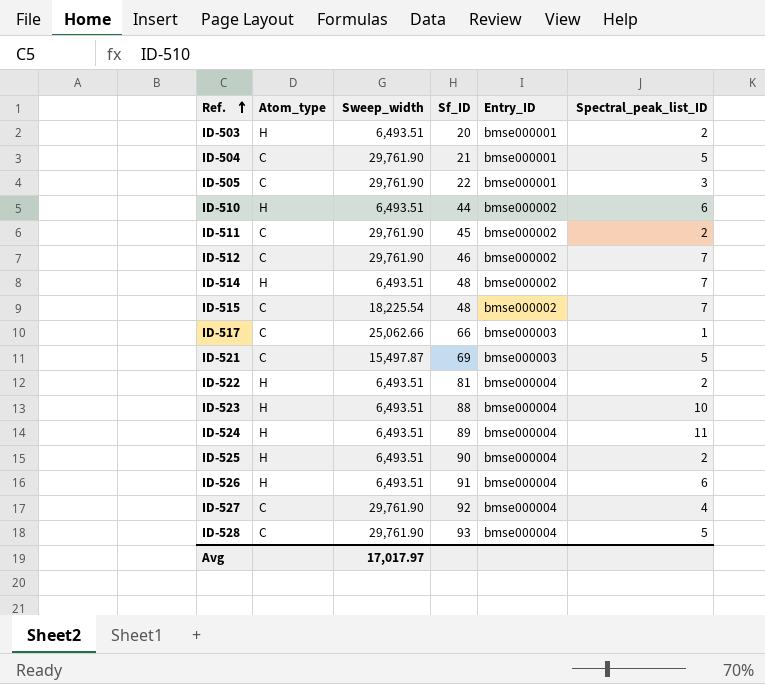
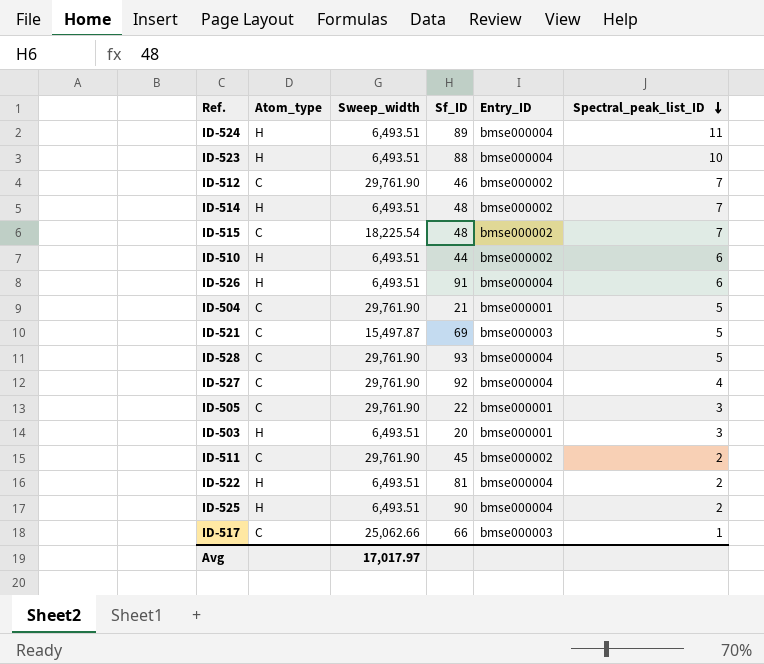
row order: Ref. ascending -> Spectral_peak_list_ID descending
ID-503 | Spectral_peak_list_ID: 2 -> 3

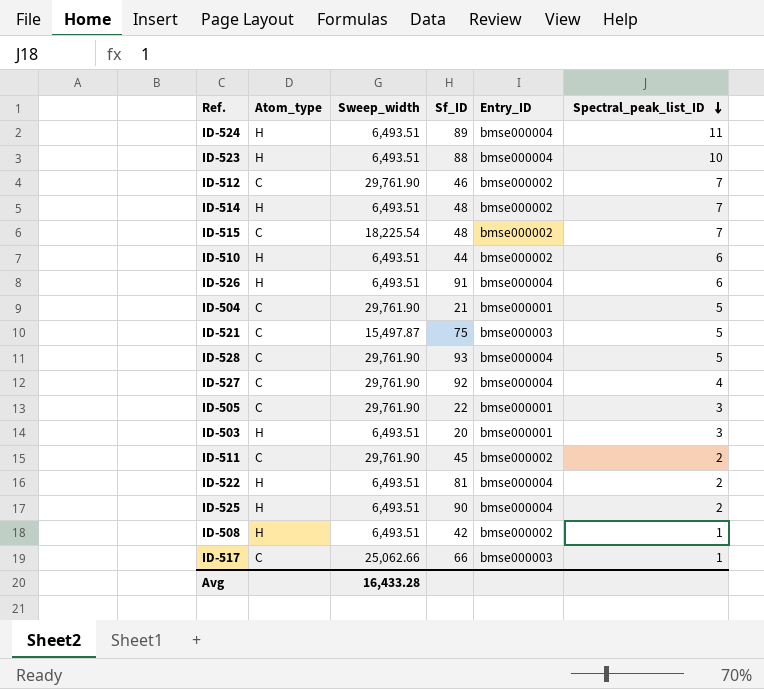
ID-521 | Sf_ID: 69 -> 75
row ID-508: none -> H | 6,493.51 | 42 | bmse000002 | 1
Avg | Sweep_width: 17,017.97 -> 16,433.28

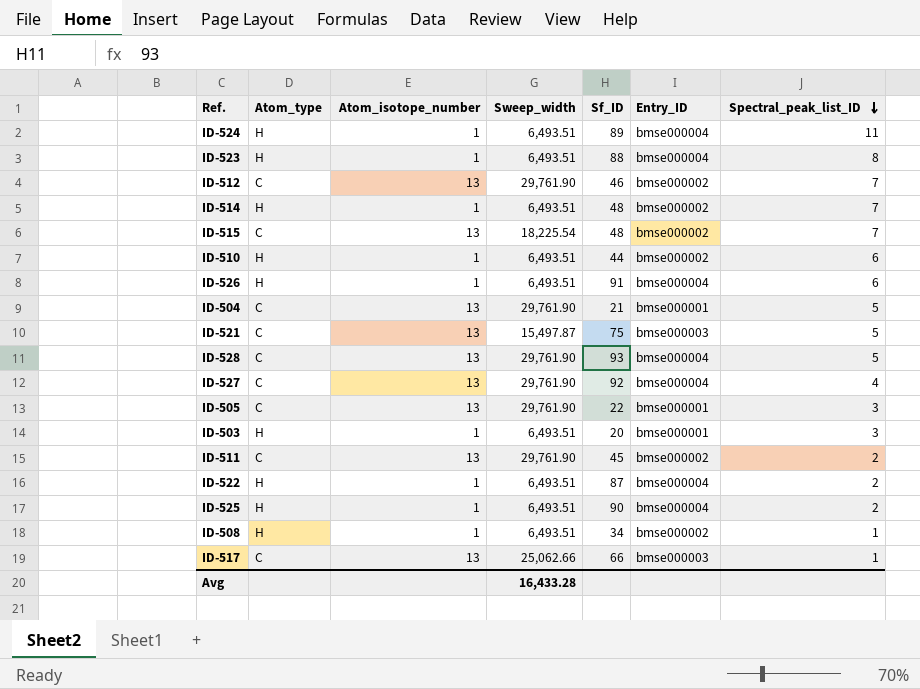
column Atom_isotope_number | position: none -> 3
ID-523 | Spectral_peak_list_ID: 10 -> 8
ID-522 | Sf_ID: 81 -> 87
ID-508 | Sf_ID: 42 -> 34

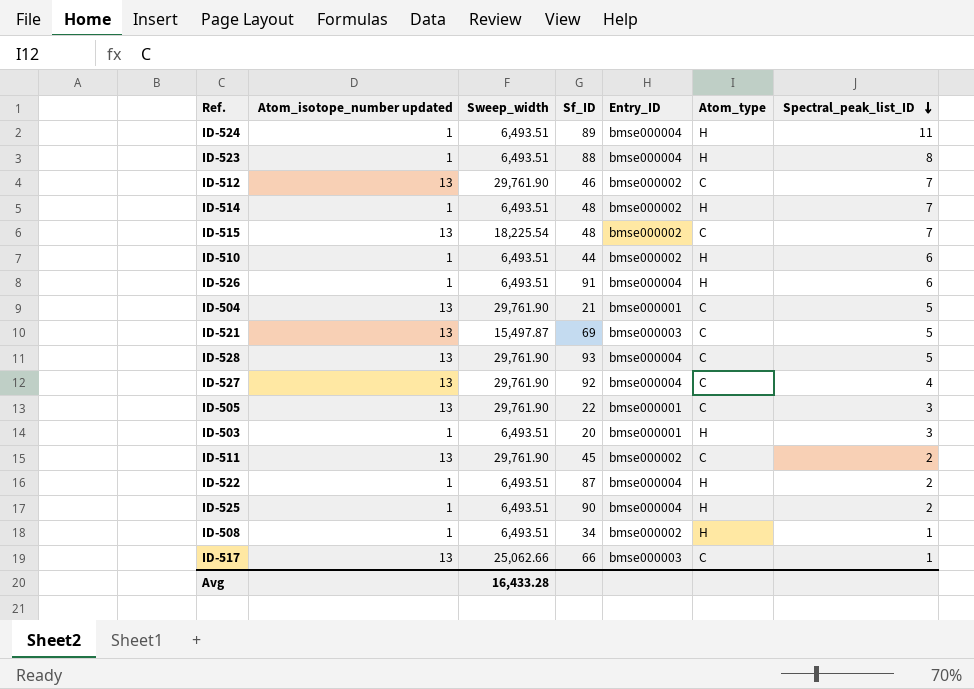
column name: Atom_isotope_number -> Atom_isotope_number updated
column Atom_type | position: 2 -> 6
ID-521 | Sf_ID: 75 -> 69

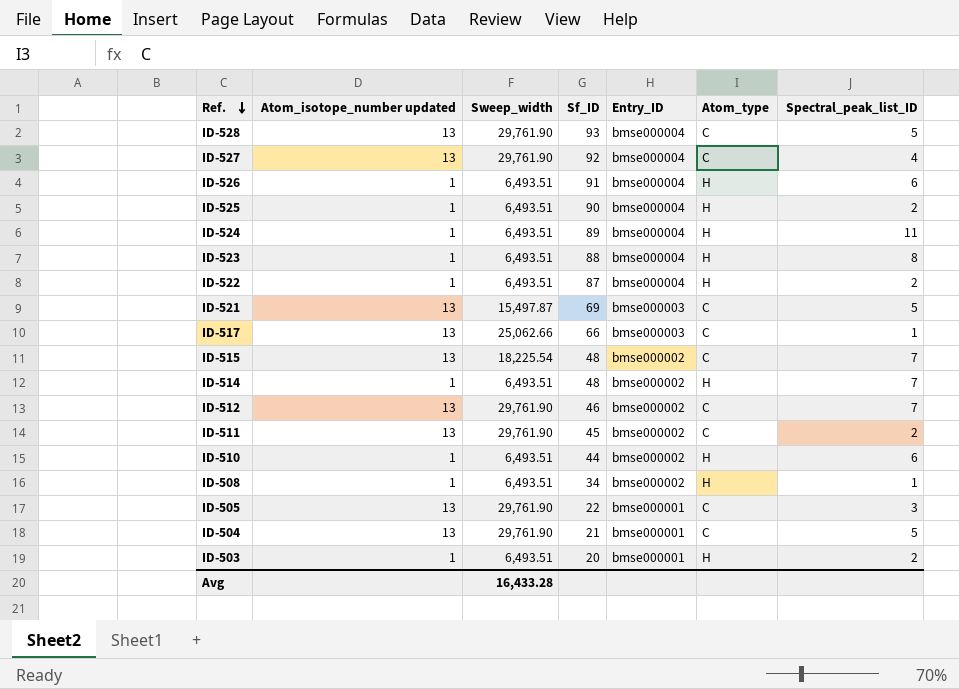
row order: Spectral_peak_list_ID descending -> Ref. descending
ID-503 | Spectral_peak_list_ID: 3 -> 2

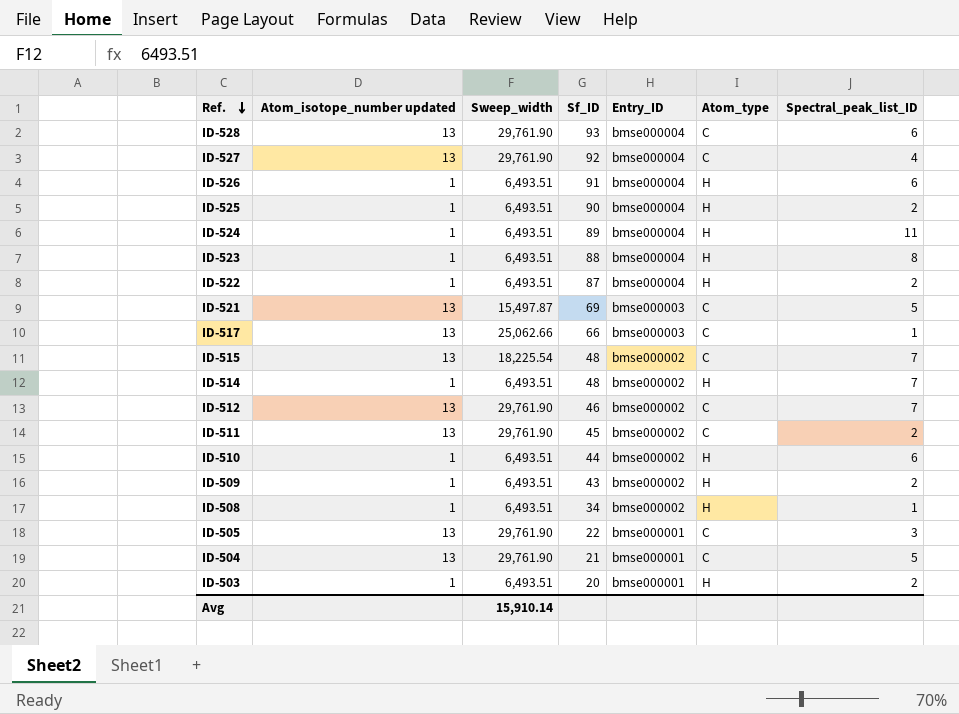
ID-528 | Spectral_peak_list_ID: 5 -> 6
row ID-509: none -> 1 | 6,493.51 | 43 | bmse000002 | H | 2
Avg | Sweep_width: 16,433.28 -> 15,910.14

